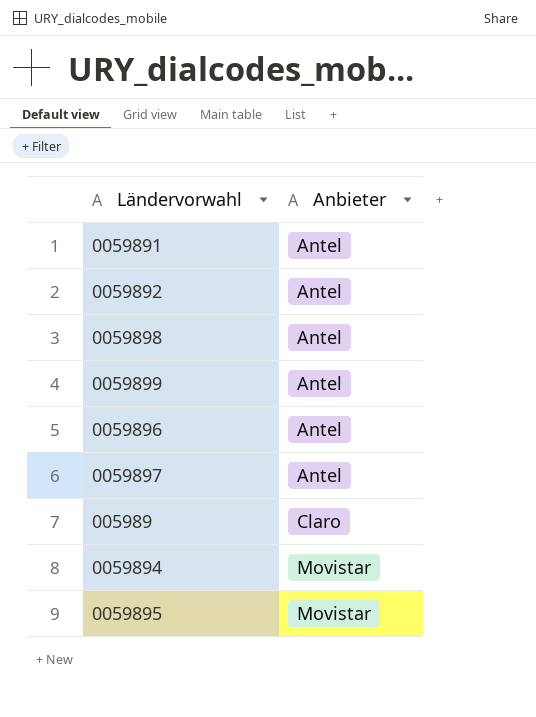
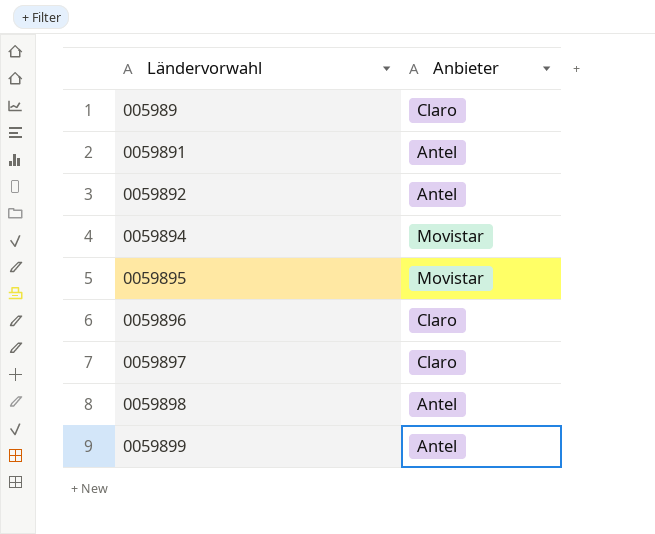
row order: Anbieter ascending -> Ländervorwahl ascending
0059896 | Anbieter: Antel -> Claro
0059897 | Anbieter: Antel -> Claro

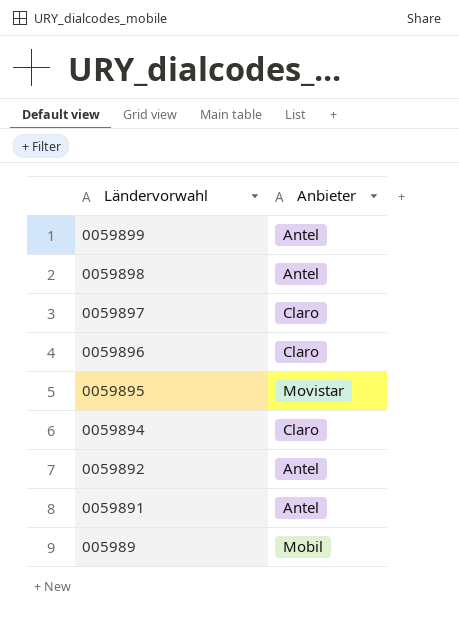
row order: Ländervorwahl ascending -> Ländervorwahl descending
0059894 | Anbieter: Movistar -> Claro
005989 | Anbieter: Claro -> Mobil

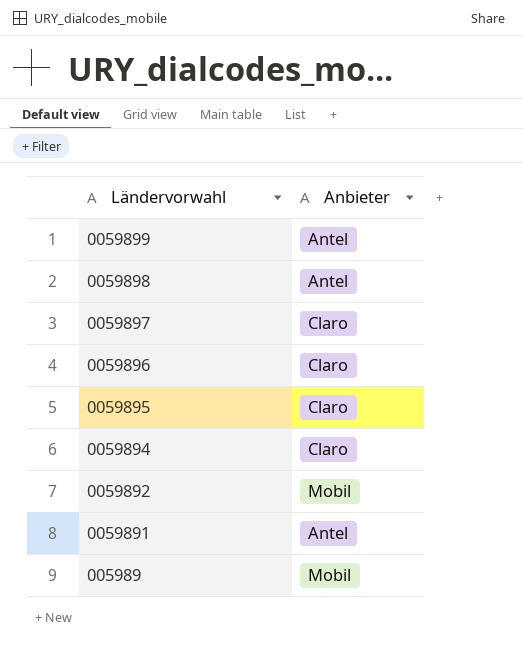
0059895 | Anbieter: Movistar -> Claro
0059892 | Anbieter: Antel -> Mobil

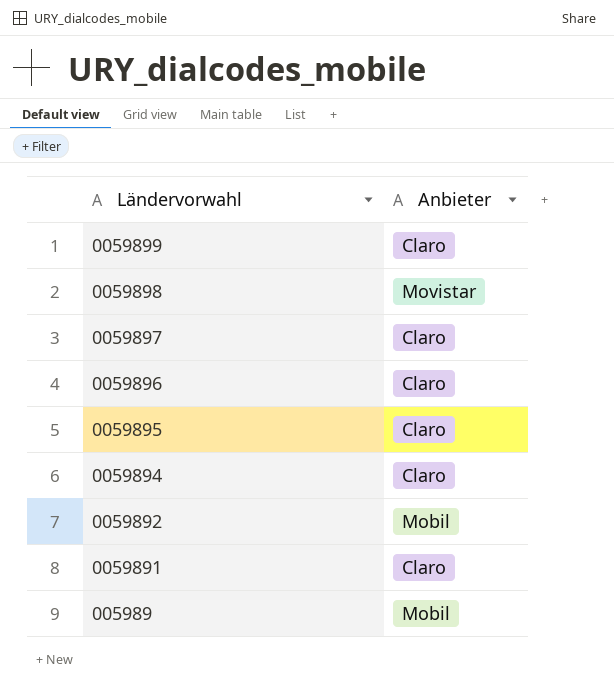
0059899 | Anbieter: Antel -> Claro
0059898 | Anbieter: Antel -> Movistar
0059891 | Anbieter: Antel -> Claro

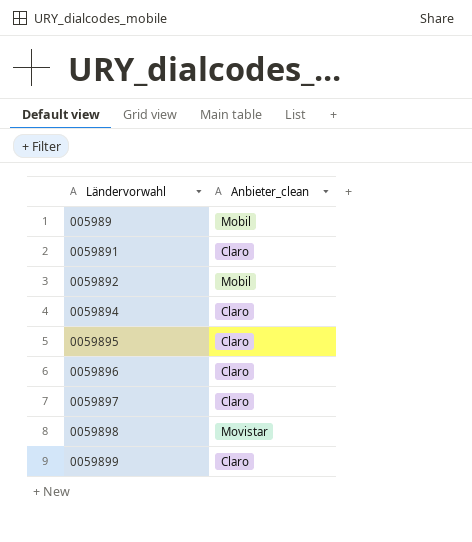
row order: Ländervorwahl descending -> Ländervorwahl ascending
column name: Anbieter -> Anbieter_clean

